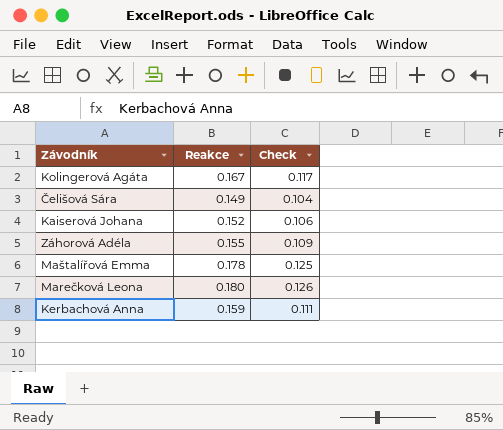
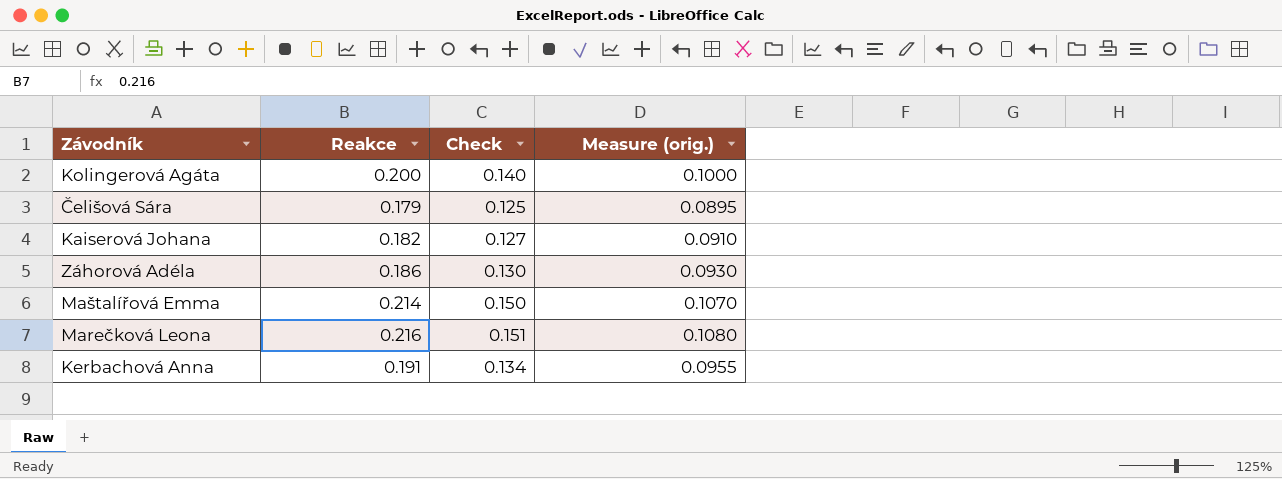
column Measure (orig.) | formula: none -> [Reakce] * 0.5
Kolingerová Agáta | Reakce: 0.167 -> 0.200
Kolingerová Agáta | Check: 0.117 -> 0.140
Čelišová Sára | Reakce: 0.149 -> 0.179
Čelišová Sára | Check: 0.104 -> 0.125
Kaiserová Johana | Reakce: 0.152 -> 0.182
Kaiserová Johana | Check: 0.106 -> 0.127
Záhorová Adéla | Reakce: 0.155 -> 0.186
Záhorová Adéla | Check: 0.109 -> 0.130
Maštalířová Emma | Reakce: 0.178 -> 0.214
Maštalířová Emma | Check: 0.125 -> 0.150
Marečková Leona | Reakce: 0.180 -> 0.216
Marečková Leona | Check: 0.126 -> 0.151
Kerbachová Anna | Reakce: 0.159 -> 0.191
Kerbachová Anna | Check: 0.111 -> 0.134

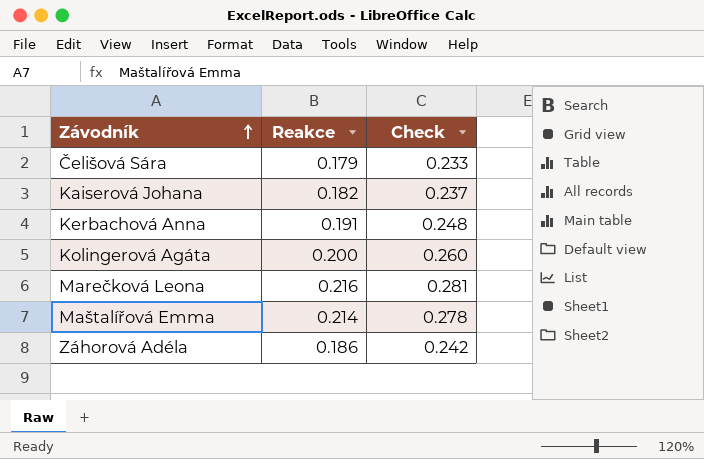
row order: none -> Závodník ascending
column Measure (orig.) | formula: [Reakce] * 0.5 -> none
column Check | formula: [Reakce] * 0.7 -> [Reakce] * 1.3

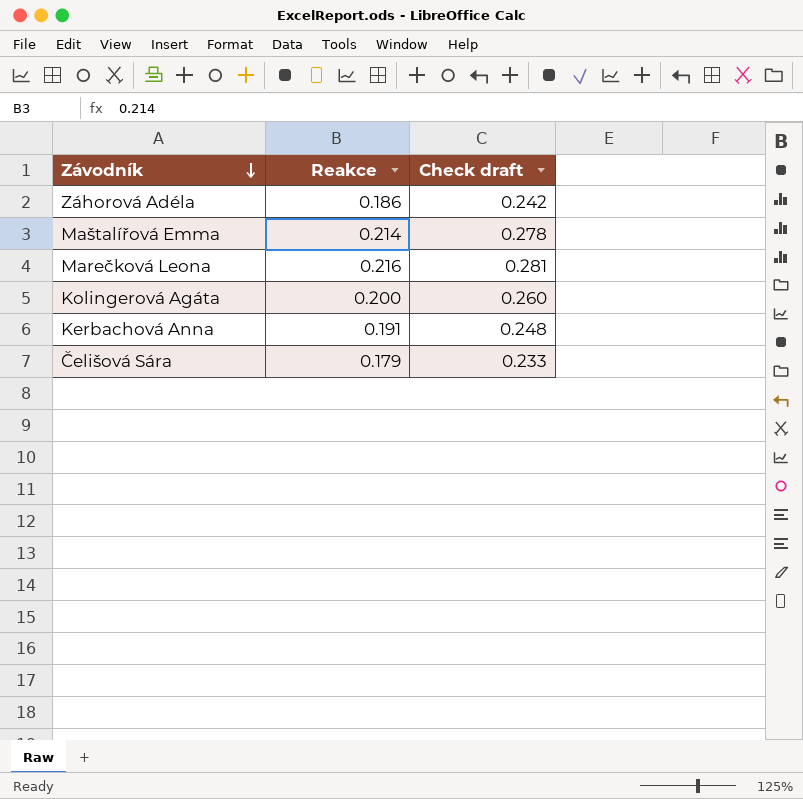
row order: Závodník ascending -> Závodník descending
column name: Check -> Check draft
row Kaiserová Johana: 0.182 | 0.237 -> none

